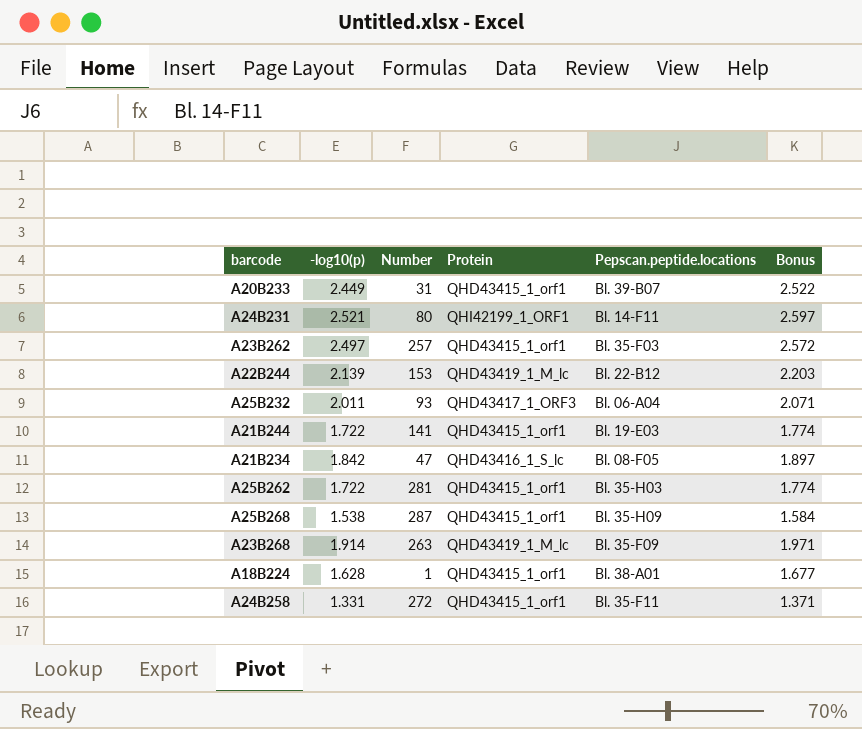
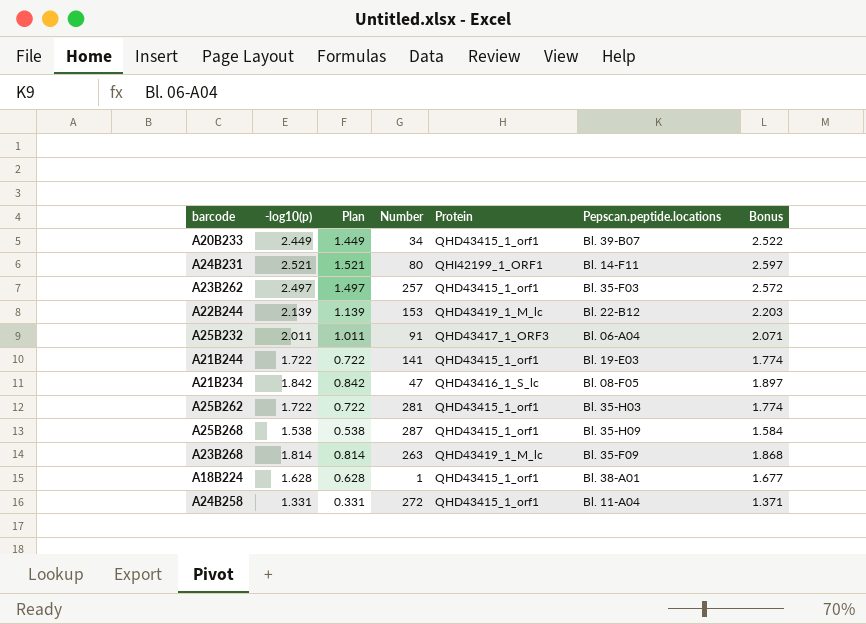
column Plan | formula: none -> [-log10(p)] - 1
A20B233 | Number: 31 -> 34
A25B232 | Number: 93 -> 91
A23B268 | -log10(p): 1.914 -> 1.814
A23B268 | Bonus: 1.971 -> 1.868
A24B258 | Pepscan.peptide.locations: Bl. 35-F11 -> Bl. 11-A04

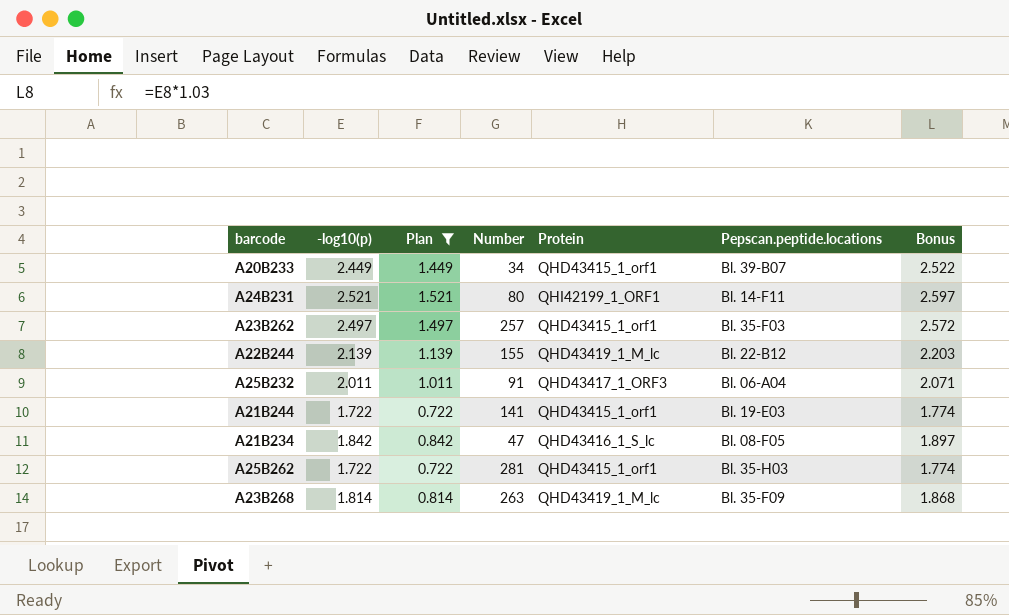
filter: none -> Plan >= 0.722
A22B244 | Number: 153 -> 155

